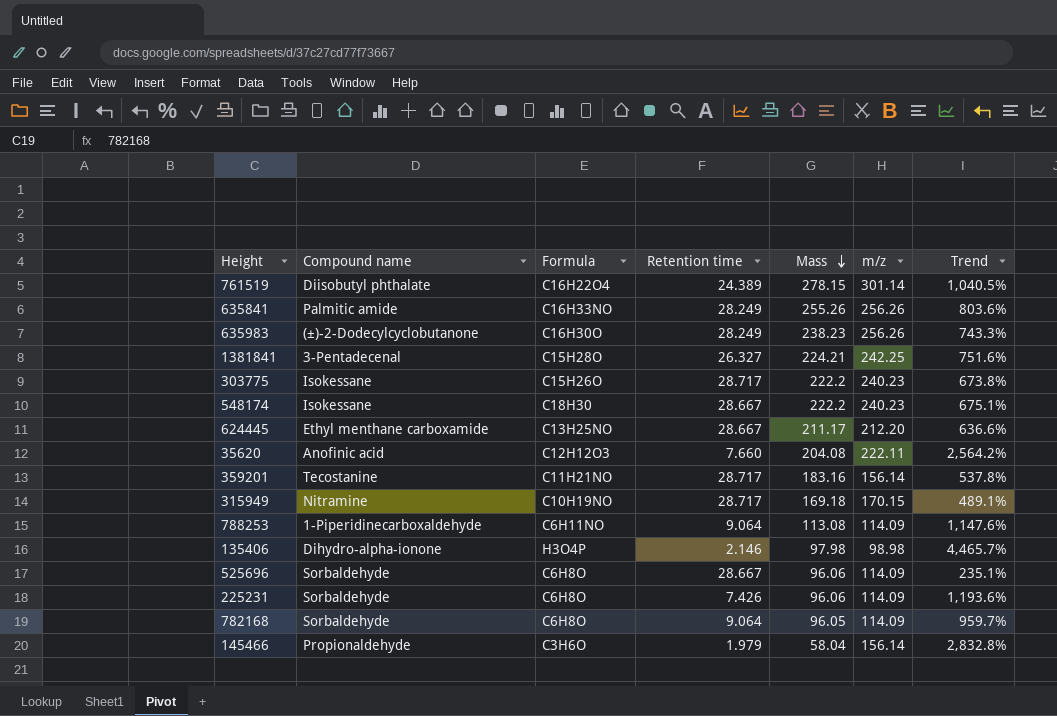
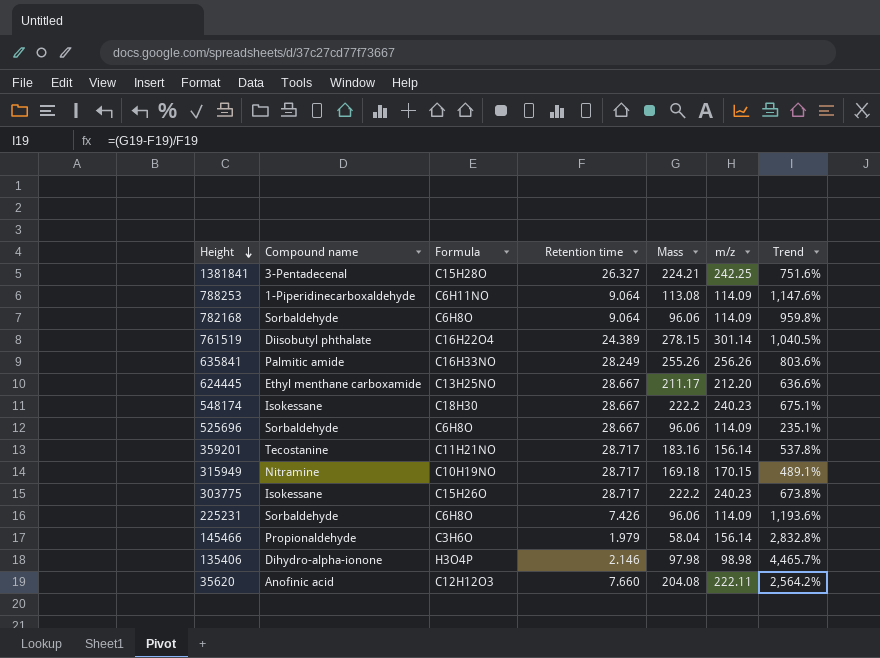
row order: Mass descending -> Height descending
row 635983: (±)-2-Dodecylcyclobutanone | C16H30O | 28.249 | 238.23 | 256.26 | 743.3% -> none
782168 | Mass: 96.05 -> 96.06
782168 | Trend: 959.7% -> 959.8%

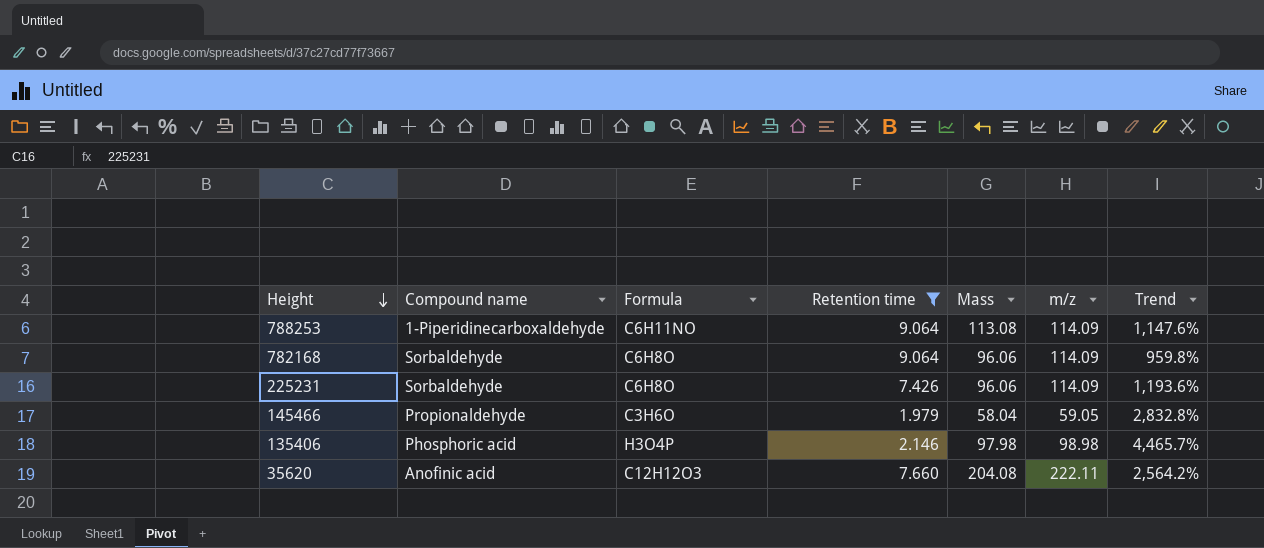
filter: none -> Retention time <= 9.064
145466 | m/z: 156.14 -> 59.05
135406 | Compound name: Dihydro-alpha-ionone -> Phosphoric acid

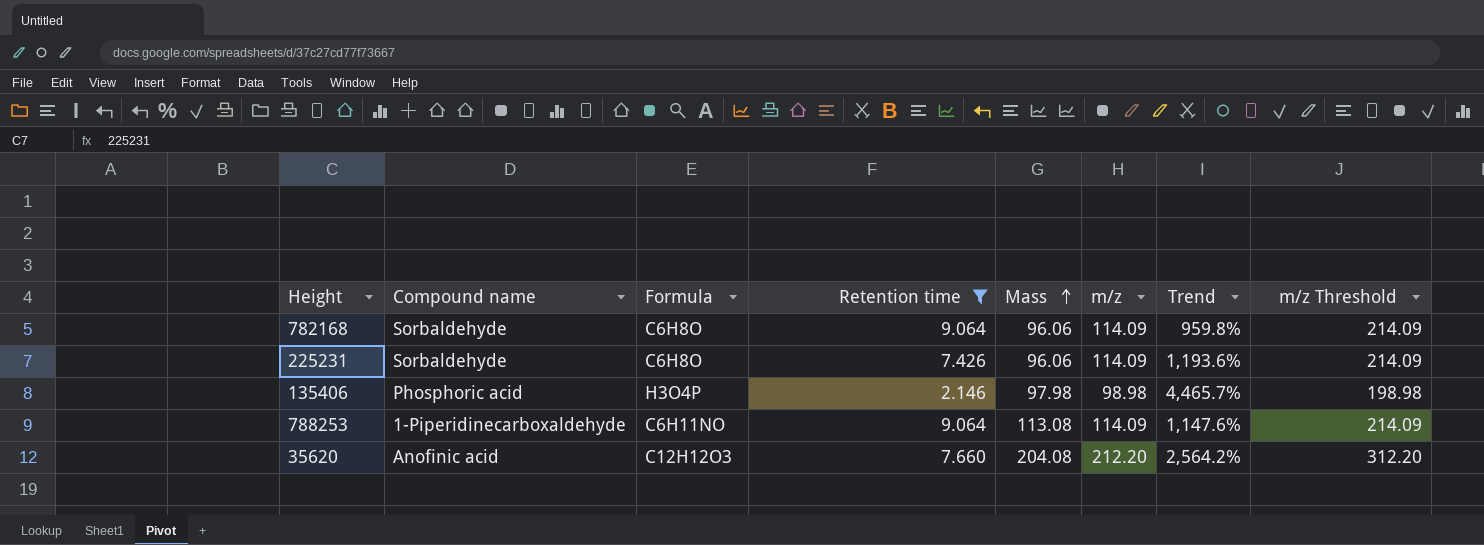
row order: Height descending -> Mass ascending
column m/z Threshold | formula: none -> [m/z] + 100
row 145466: Propionaldehyde | C3H6O | 1.979 | 58.04 | 59.05 | 2,832.8% -> none
35620 | m/z: 222.11 -> 212.20

